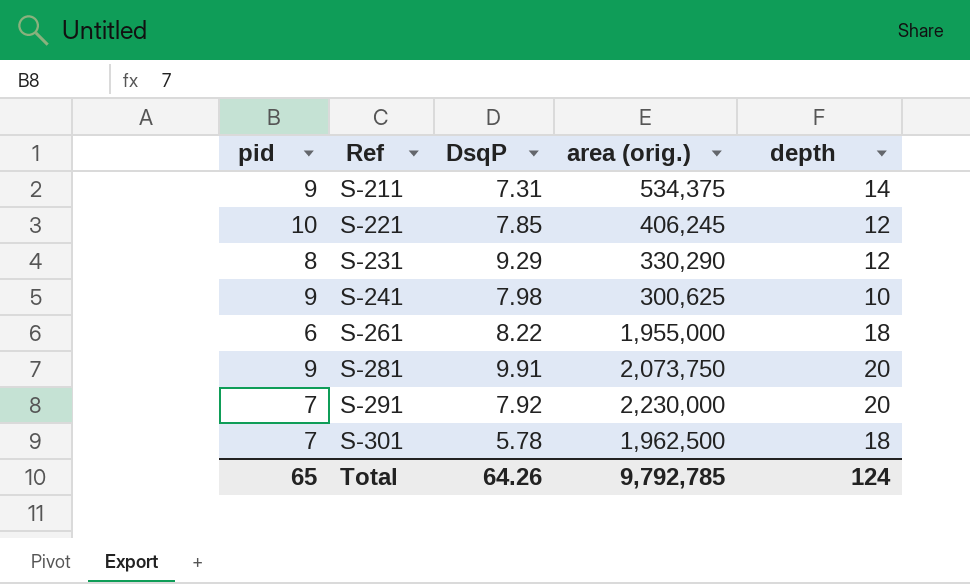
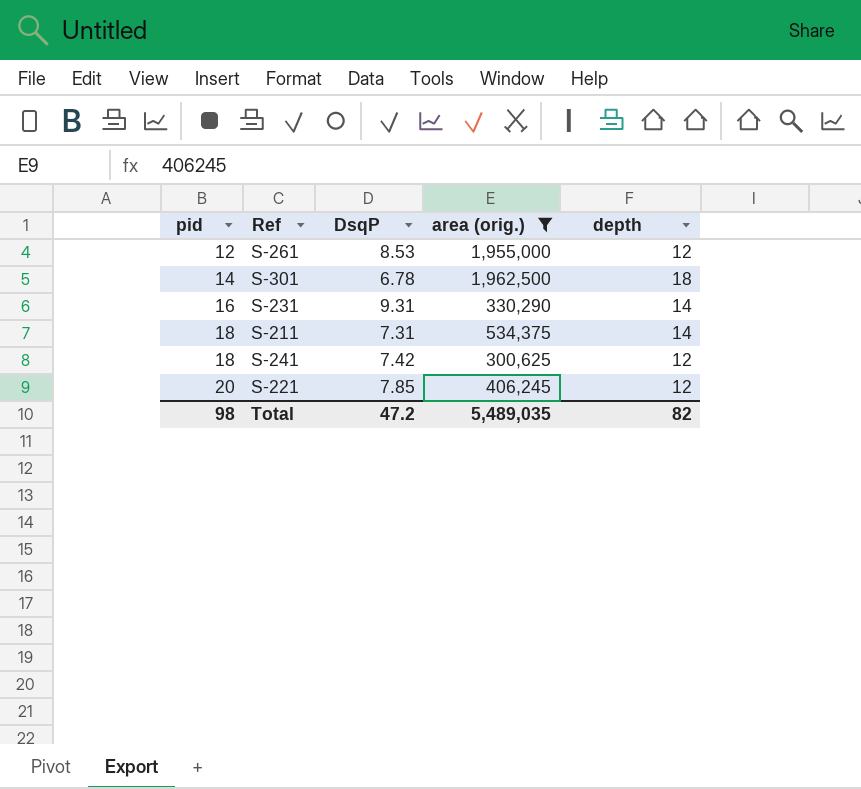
filter: none -> area (orig.) <= 1,962,500
row order: Ref ascending -> pid ascending
S-261 | pid: 6 -> 12
S-261 | DsqP: 8.22 -> 8.53
S-261 | depth: 18 -> 12
S-301 | pid: 7 -> 14
S-301 | DsqP: 5.78 -> 6.78
S-231 | pid: 8 -> 16
S-231 | DsqP: 9.29 -> 9.31
S-231 | depth: 12 -> 14
S-211 | pid: 9 -> 18
S-241 | pid: 9 -> 18
S-241 | DsqP: 7.98 -> 7.42
S-241 | depth: 10 -> 12
S-221 | pid: 10 -> 20
Total | pid: 65 -> 98
Total | DsqP: 64.26 -> 47.2
Total | area (orig.): 9,792,785 -> 5,489,035
Total | depth: 124 -> 82

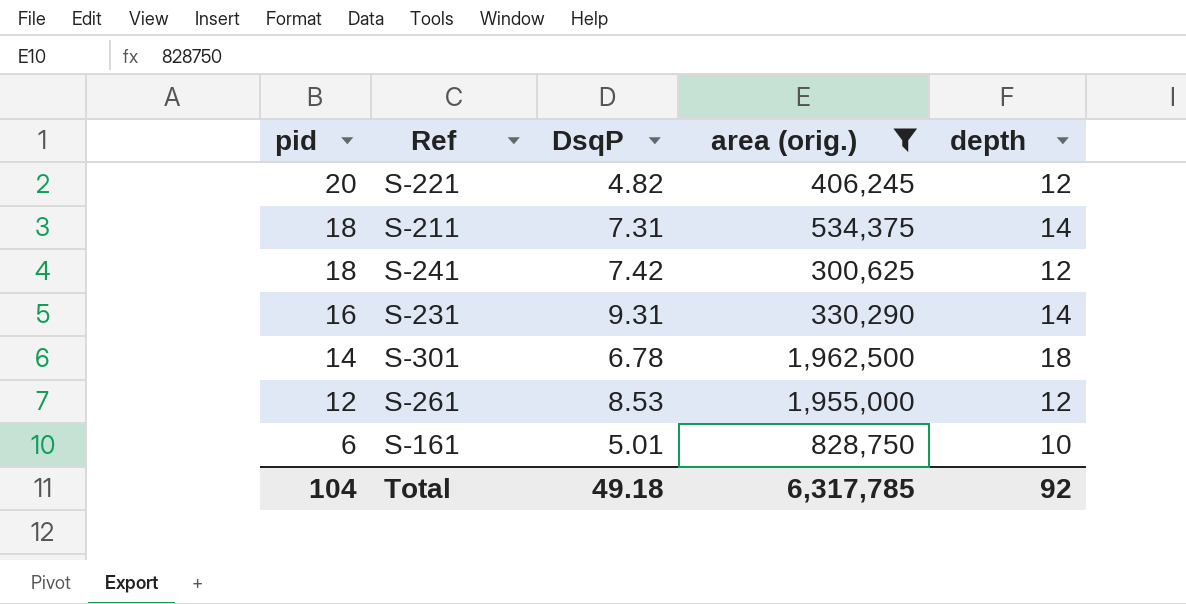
row order: pid ascending -> pid descending
S-221 | DsqP: 7.85 -> 4.82
row S-161: none -> 6 | 5.01 | 828,750 | 10
Total | pid: 98 -> 104
Total | DsqP: 47.2 -> 49.18
Total | area (orig.): 5,489,035 -> 6,317,785
Total | depth: 82 -> 92

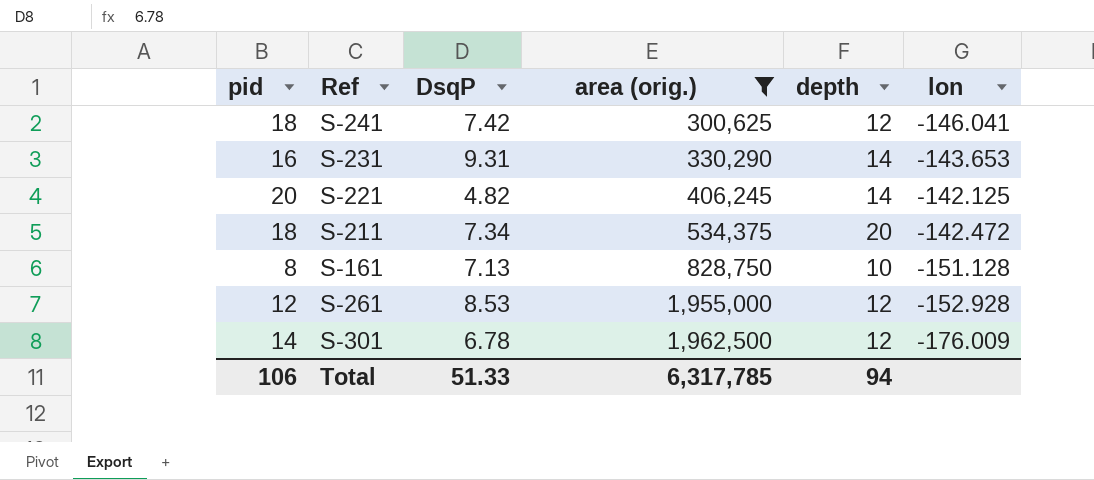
row order: pid descending -> area (orig.) ascending
column lon | position: none -> 6
S-221 | depth: 12 -> 14
S-211 | DsqP: 7.31 -> 7.34
S-211 | depth: 14 -> 20
S-161 | pid: 6 -> 8
S-161 | DsqP: 5.01 -> 7.13
S-301 | depth: 18 -> 12
Total | pid: 104 -> 106
Total | DsqP: 49.18 -> 51.33
Total | depth: 92 -> 94

